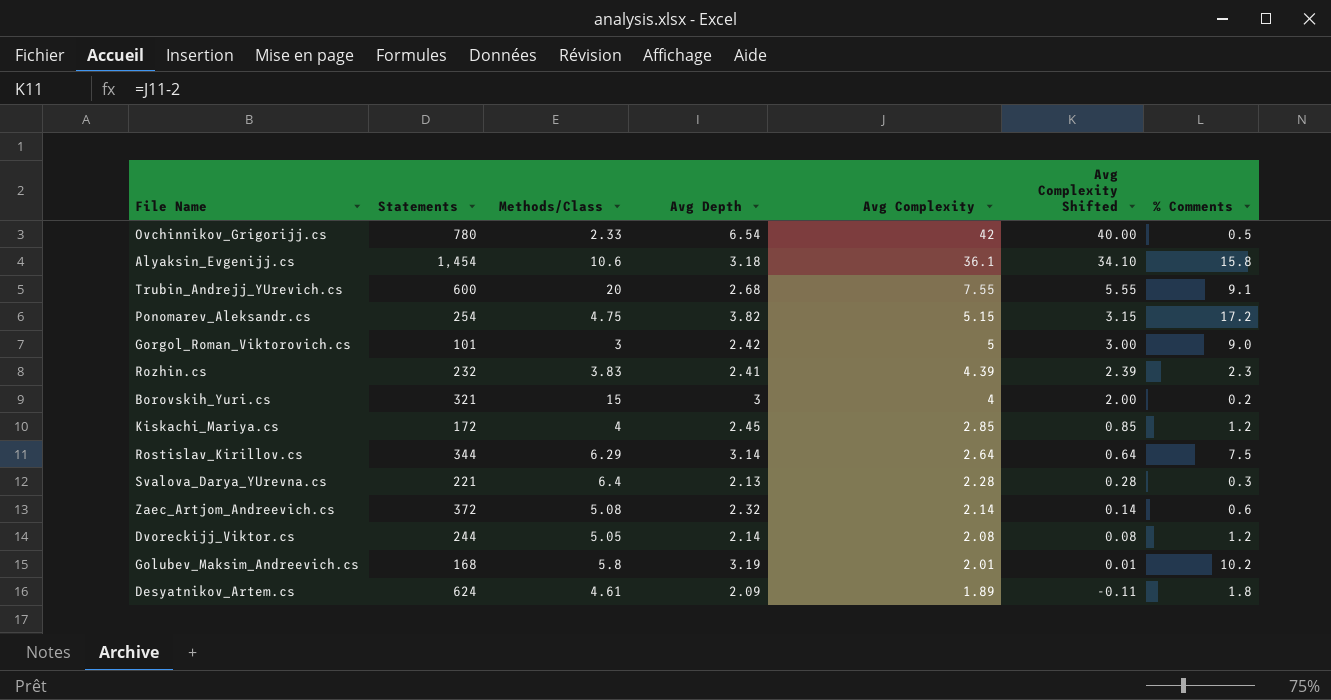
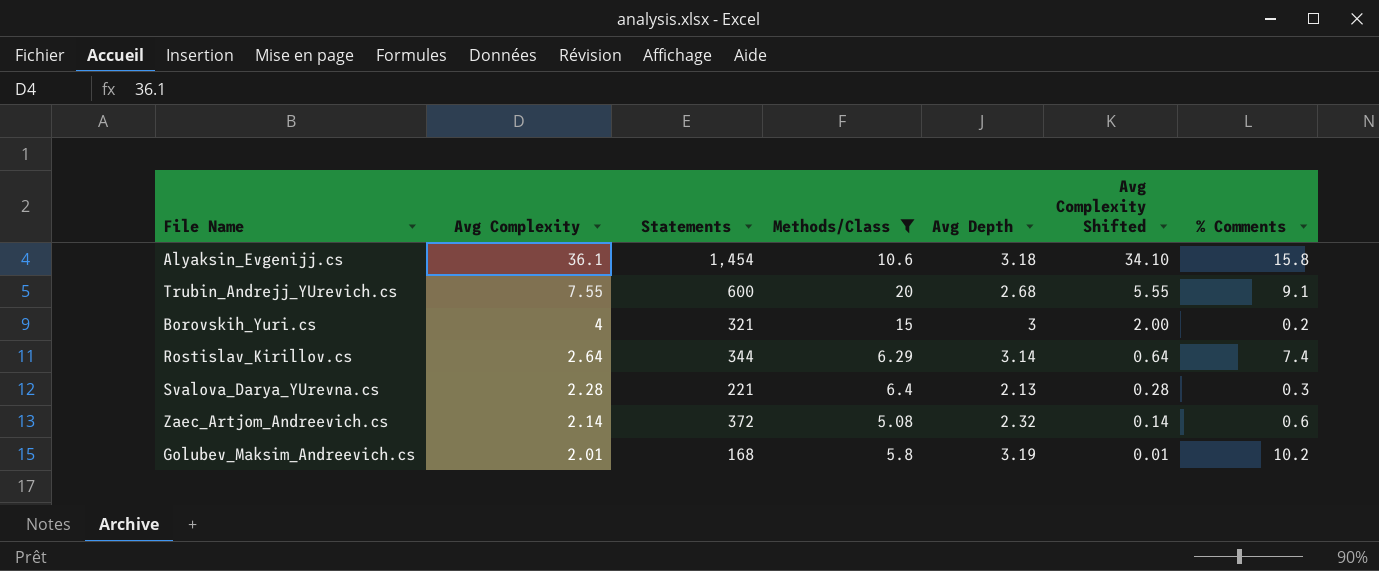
filter: none -> Methods/Class >= 5.08
column Avg Complexity | position: 5 -> 2
Rostislav_Kirillov.cs | % Comments: 7.5 -> 7.4

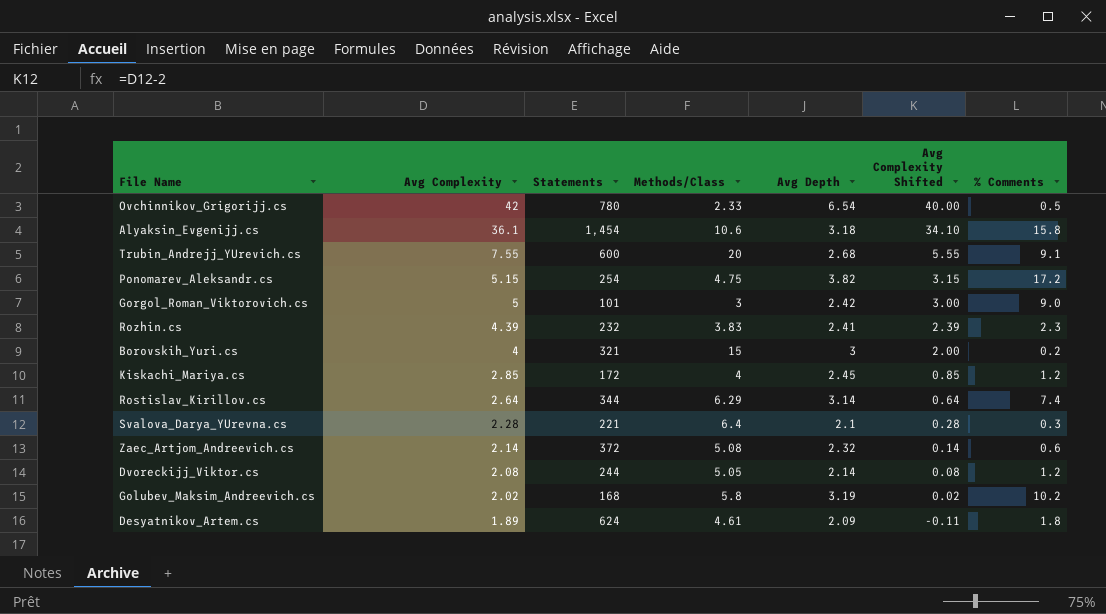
filter: Methods/Class >= 5.08 -> none
Svalova_Darya_YUrevna.cs | Avg Depth: 2.13 -> 2.1
Golubev_Maksim_Andreevich.cs | Avg Complexity: 2.01 -> 2.02
Golubev_Maksim_Andreevich.cs | Avg Complexity Shifted: 0.01 -> 0.02

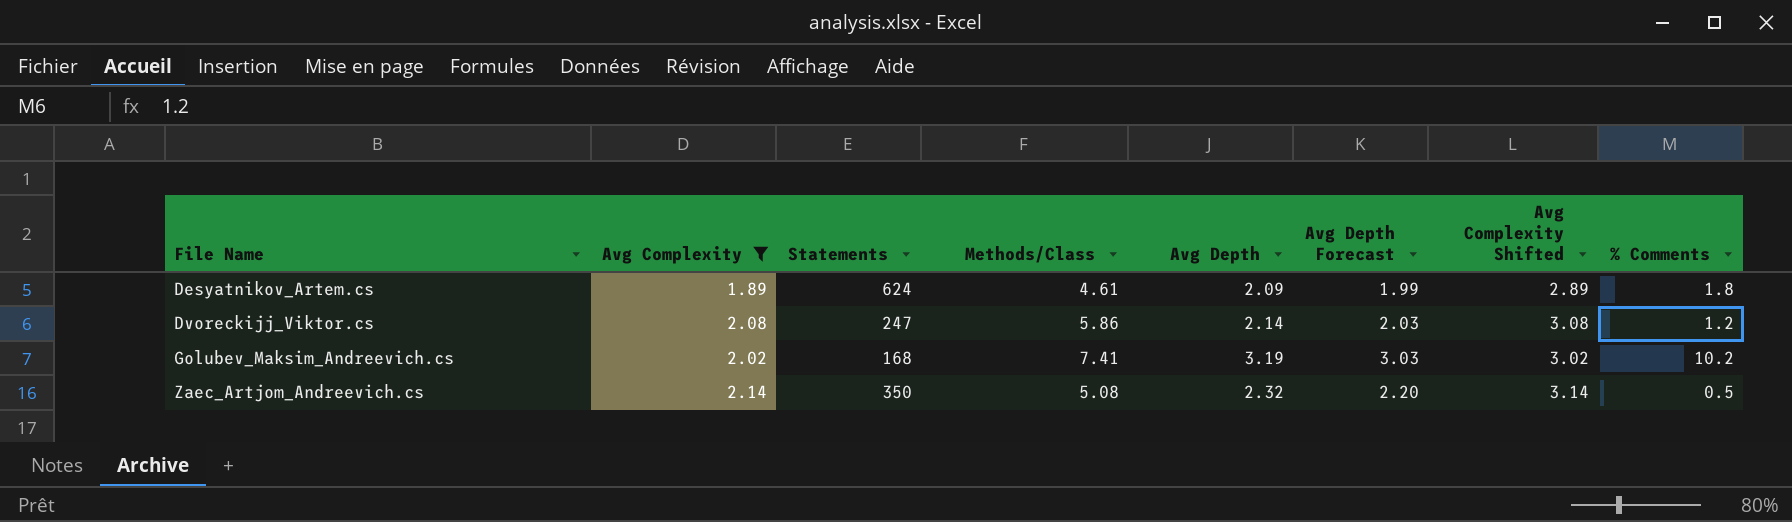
filter: none -> Avg Complexity <= 2.14
row order: Avg Complexity descending -> File Name ascending
column Avg Depth Forecast | formula: none -> [Avg Depth] * 0.95
column Avg Complexity Shifted | formula: [Avg Complexity] - 2 -> [Avg Complexity] + 1
Dvoreckijj_Viktor.cs | Statements: 244 -> 247
Dvoreckijj_Viktor.cs | Methods/Class: 5.05 -> 5.86
Golubev_Maksim_Andreevich.cs | Methods/Class: 5.8 -> 7.41
Zaec_Artjom_Andreevich.cs | Statements: 372 -> 350
Zaec_Artjom_Andreevich.cs | % Comments: 0.6 -> 0.5

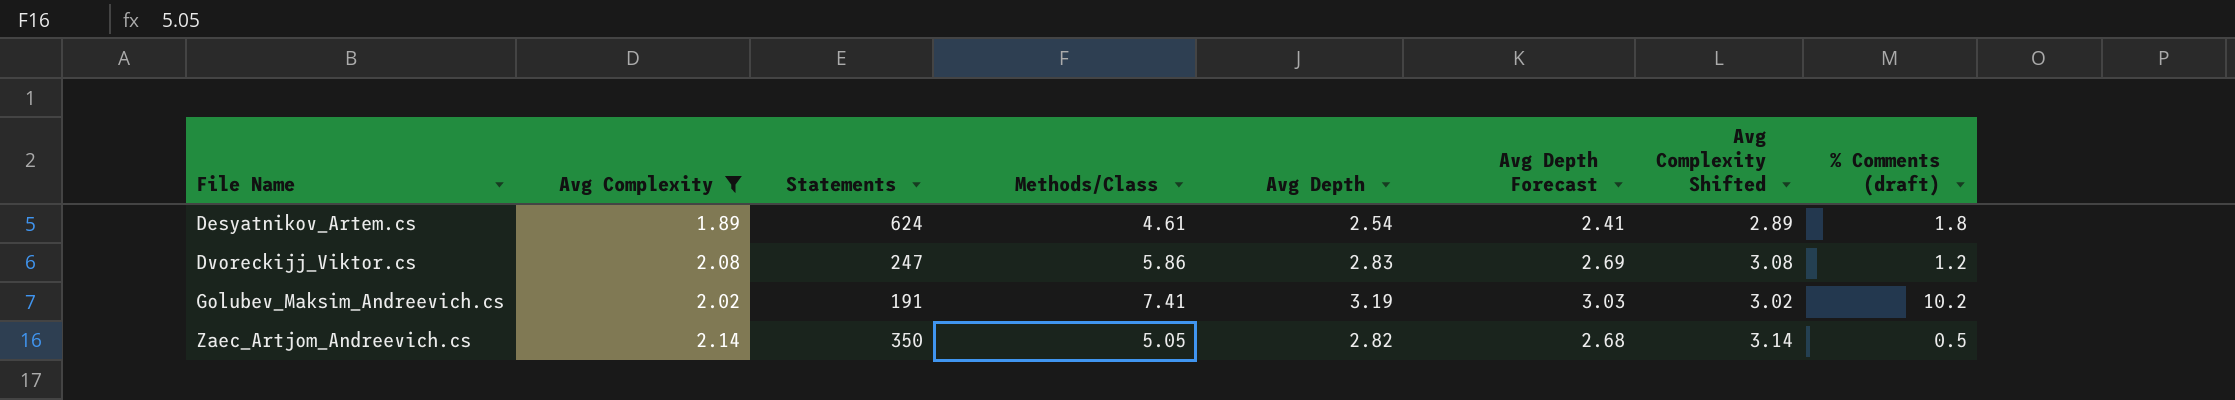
column name: % Comments -> % Comments (draft)
Desyatnikov_Artem.cs | Avg Depth: 2.09 -> 2.54
Desyatnikov_Artem.cs | Avg Depth Forecast: 1.99 -> 2.41
Dvoreckijj_Viktor.cs | Avg Depth: 2.14 -> 2.83
Dvoreckijj_Viktor.cs | Avg Depth Forecast: 2.03 -> 2.69
Golubev_Maksim_Andreevich.cs | Statements: 168 -> 191
Zaec_Artjom_Andreevich.cs | Methods/Class: 5.08 -> 5.05
Zaec_Artjom_Andreevich.cs | Avg Depth: 2.32 -> 2.82
Zaec_Artjom_Andreevich.cs | Avg Depth Forecast: 2.20 -> 2.68

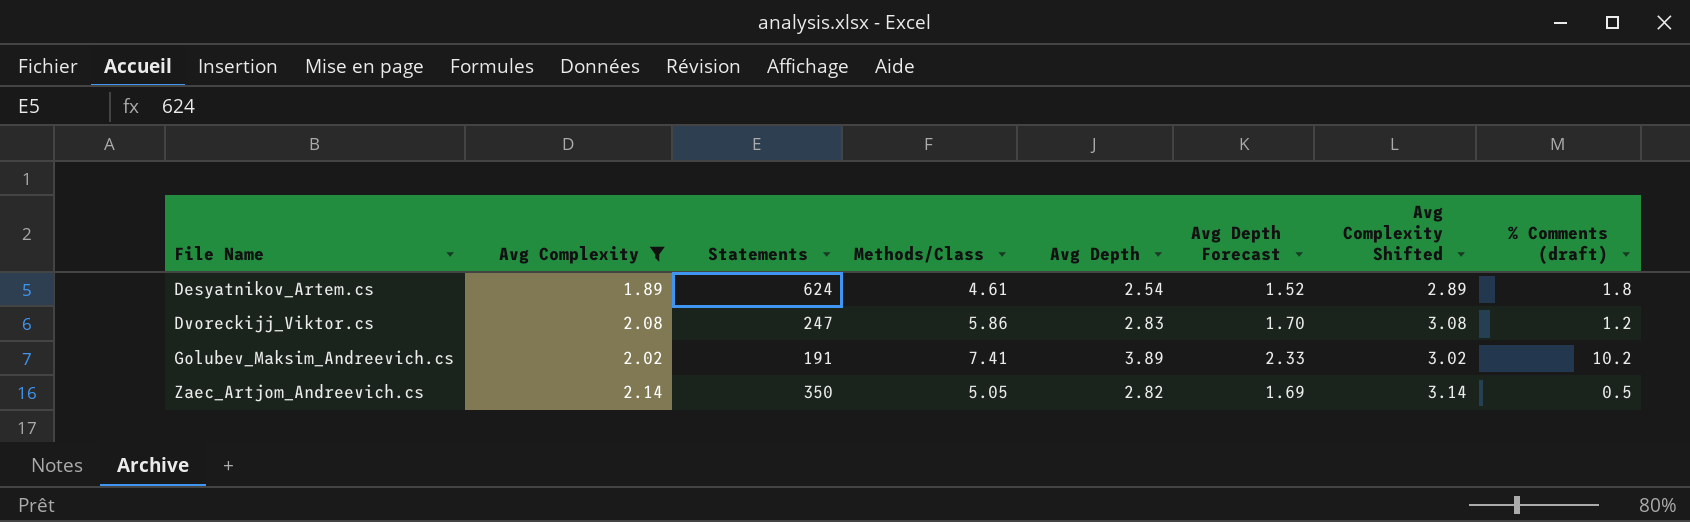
column Avg Depth Forecast | formula: [Avg Depth] * 0.95 -> [Avg Depth] * 0.6
Golubev_Maksim_Andreevich.cs | Avg Depth: 3.19 -> 3.89

